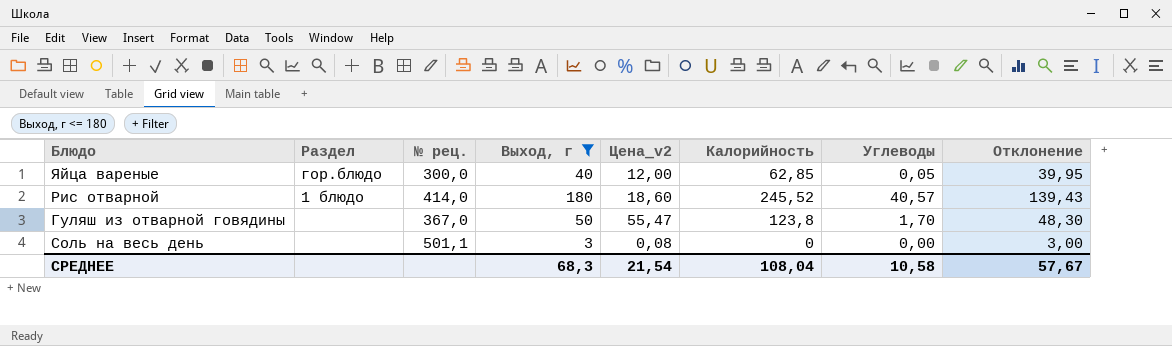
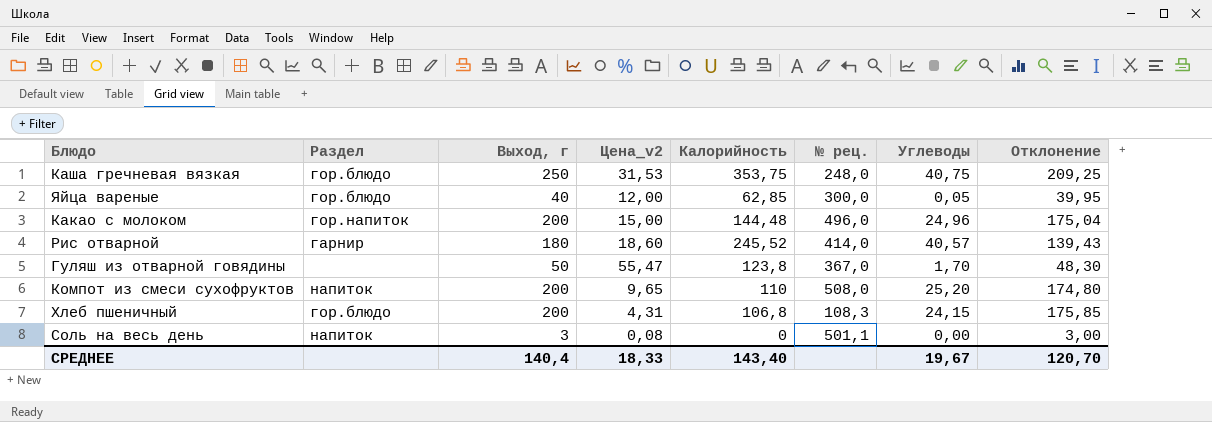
filter: Выход, г <= 180 -> none
column № рец. | position: 3 -> 6
Рис отварной | Раздел: 1 блюдо -> гарнир
Соль на весь день | Раздел: none -> напиток
СРЕДНЕЕ | Выход, г: 68,3 -> 140,4
СРЕДНЕЕ | Цена_v2: 21,54 -> 18,33
СРЕДНЕЕ | Калорийность: 108,04 -> 143,40
СРЕДНЕЕ | Углеводы: 10,58 -> 19,67
СРЕДНЕЕ | Отклонение: 57,67 -> 120,70

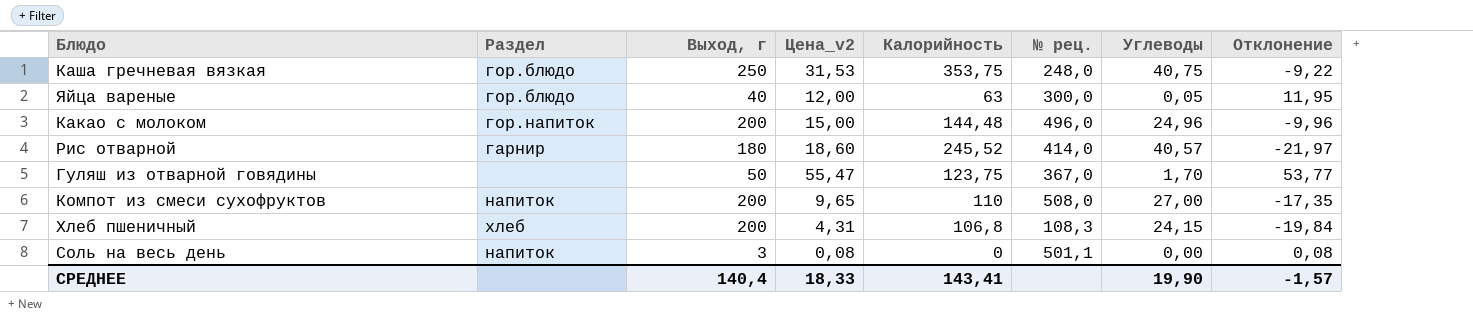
column Отклонение | formula: [Выход, г] - [Углеводы] -> [Цена_v2] - [Углеводы]
Яйца вареные | Калорийность: 62,85 -> 63
Гуляш из отварной говядины | Калорийность: 123,8 -> 123,75
Компот из смеси сухофруктов | Углеводы: 25,20 -> 27,00
Хлеб пшеничный | Раздел: гор.блюдо -> хлеб
СРЕДНЕЕ | Калорийность: 143,40 -> 143,41
СРЕДНЕЕ | Углеводы: 19,67 -> 19,90
СРЕДНЕЕ | Отклонение: 120,70 -> -1,57

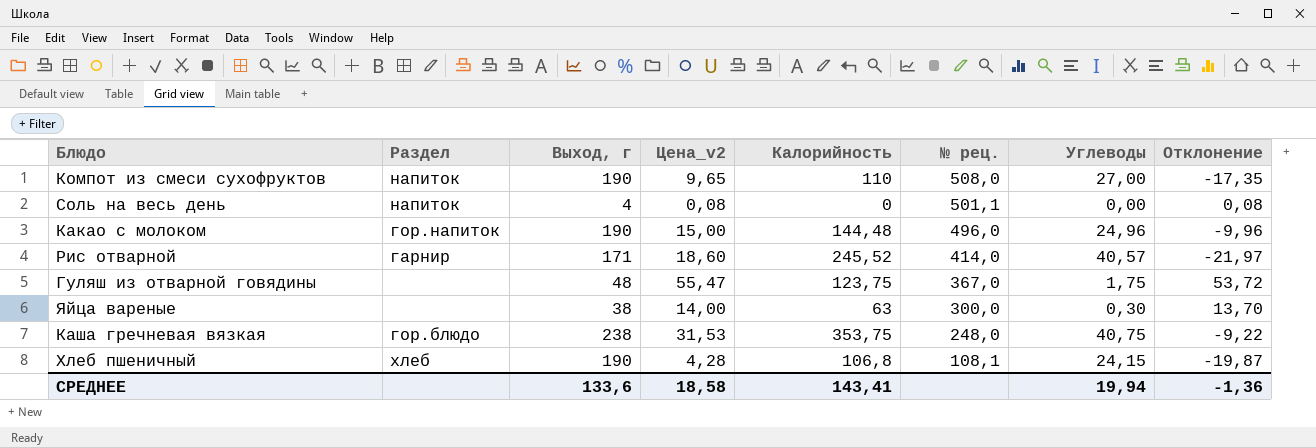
row order: none -> № рец. descending
Компот из смеси сухофруктов | Выход, г: 200 -> 190
Соль на весь день | Выход, г: 3 -> 4
Какао с молоком | Выход, г: 200 -> 190
Рис отварной | Выход, г: 180 -> 171
Гуляш из отварной говядины | Выход, г: 50 -> 48
Гуляш из отварной говядины | Углеводы: 1,70 -> 1,75
Гуляш из отварной говядины | Отклонение: 53,77 -> 53,72
Яйца вареные | Раздел: гор.блюдо -> none
Яйца вареные | Выход, г: 40 -> 38
Яйца вареные | Цена_v2: 12,00 -> 14,00
Яйца вареные | Углеводы: 0,05 -> 0,30
Яйца вареные | Отклонение: 11,95 -> 13,70
Каша гречневая вязкая | Выход, г: 250 -> 238
Хлеб пшеничный | Выход, г: 200 -> 190
Хлеб пшеничный | Цена_v2: 4,31 -> 4,28
Хлеб пшеничный | № рец.: 108,3 -> 108,1
Хлеб пшеничный | Отклонение: -19,84 -> -19,87
СРЕДНЕЕ | Выход, г: 140,4 -> 133,6
СРЕДНЕЕ | Цена_v2: 18,33 -> 18,58
СРЕДНЕЕ | Углеводы: 19,90 -> 19,94
СРЕДНЕЕ | Отклонение: -1,57 -> -1,36

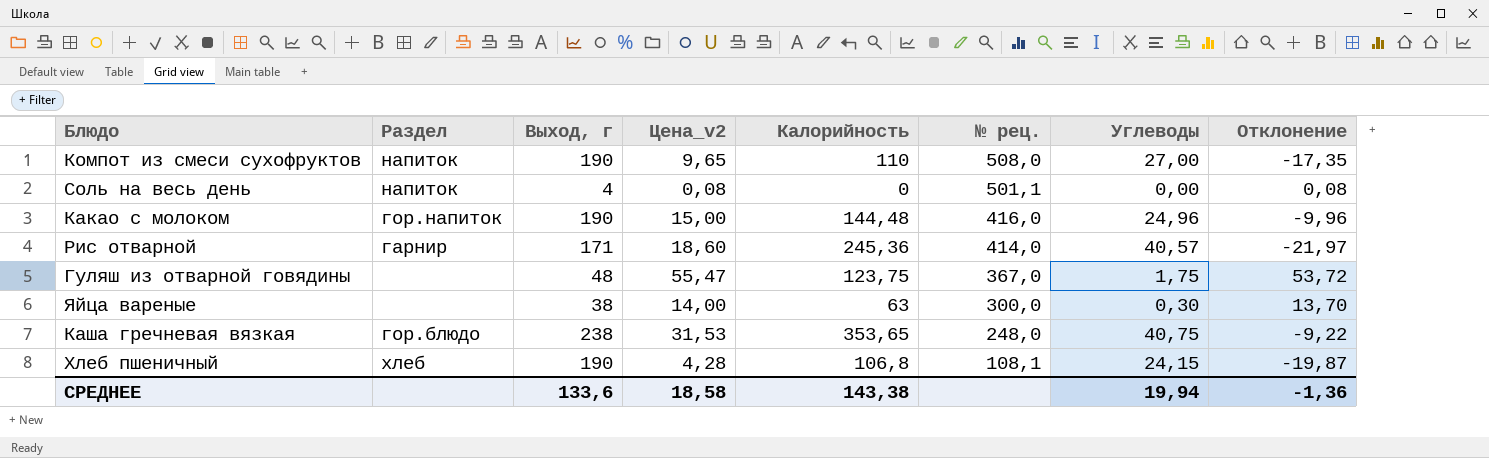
Какао с молоком | № рец.: 496,0 -> 416,0
Рис отварной | Калорийность: 245,52 -> 245,36
Каша гречневая вязкая | Калорийность: 353,75 -> 353,65
СРЕДНЕЕ | Калорийность: 143,41 -> 143,38

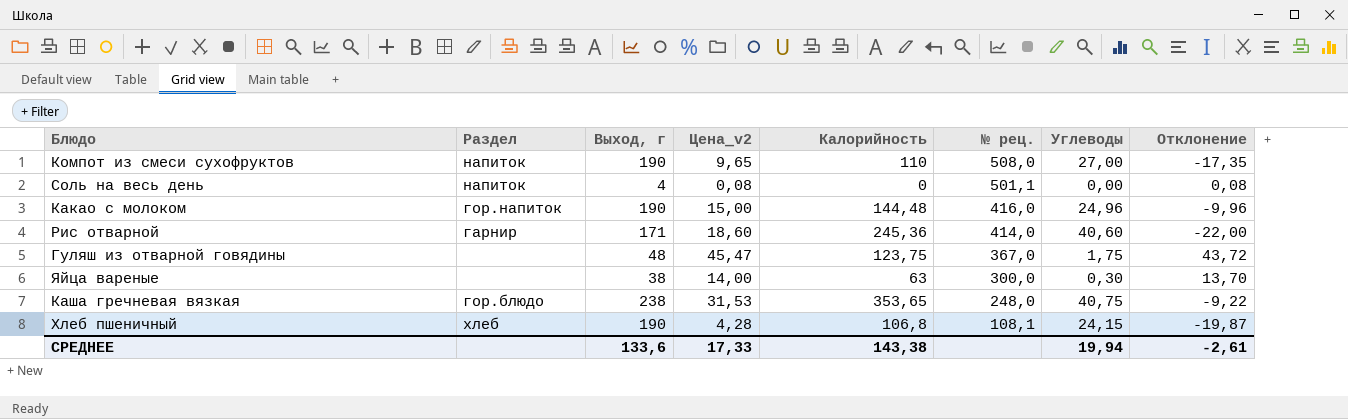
Рис отварной | Углеводы: 40,57 -> 40,60
Рис отварной | Отклонение: -21,97 -> -22,00
Гуляш из отварной говядины | Цена_v2: 55,47 -> 45,47
Гуляш из отварной говядины | Отклонение: 53,72 -> 43,72
СРЕДНЕЕ | Цена_v2: 18,58 -> 17,33
СРЕДНЕЕ | Отклонение: -1,36 -> -2,61

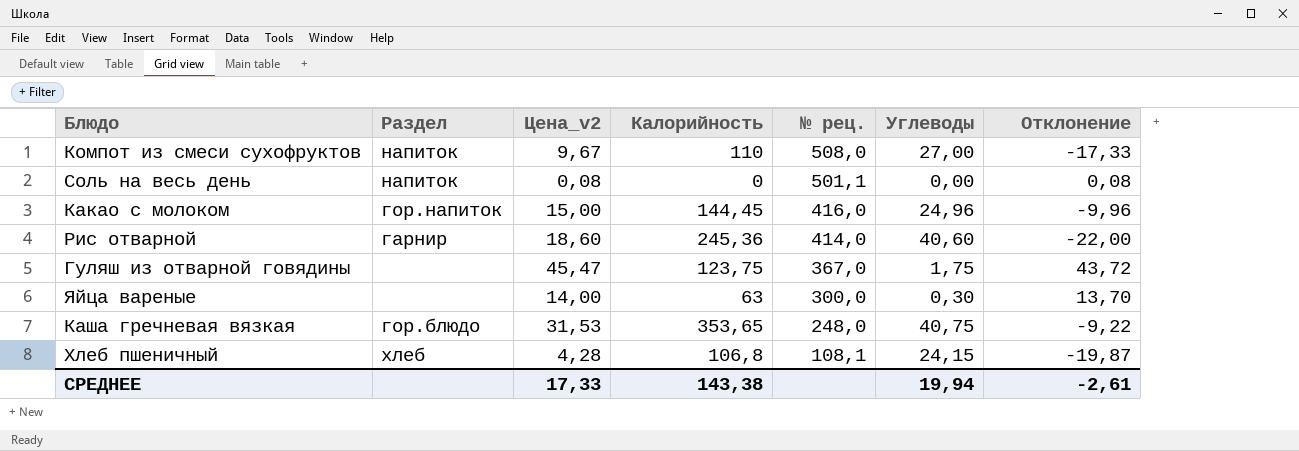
column Выход, г | position: 3 -> none
Компот из смеси сухофруктов | Цена_v2: 9,65 -> 9,67
Компот из смеси сухофруктов | Отклонение: -17,35 -> -17,33
Какао с молоком | Калорийность: 144,48 -> 144,45

